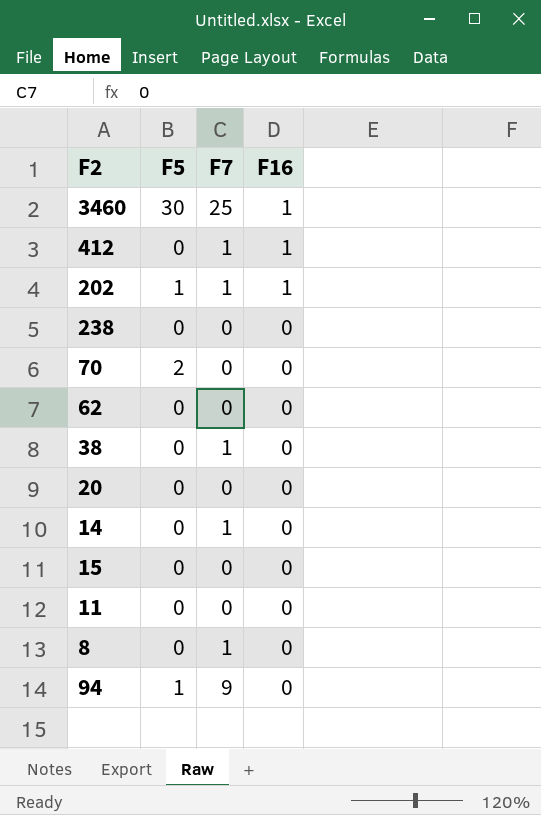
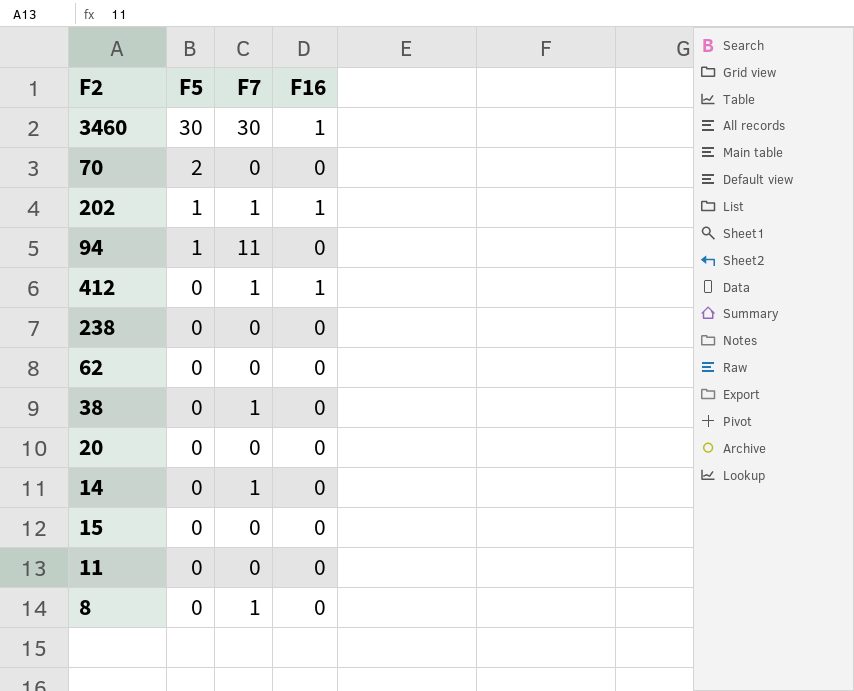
row order: F16 descending -> F5 descending
3460 | F7: 25 -> 30
94 | F7: 9 -> 11

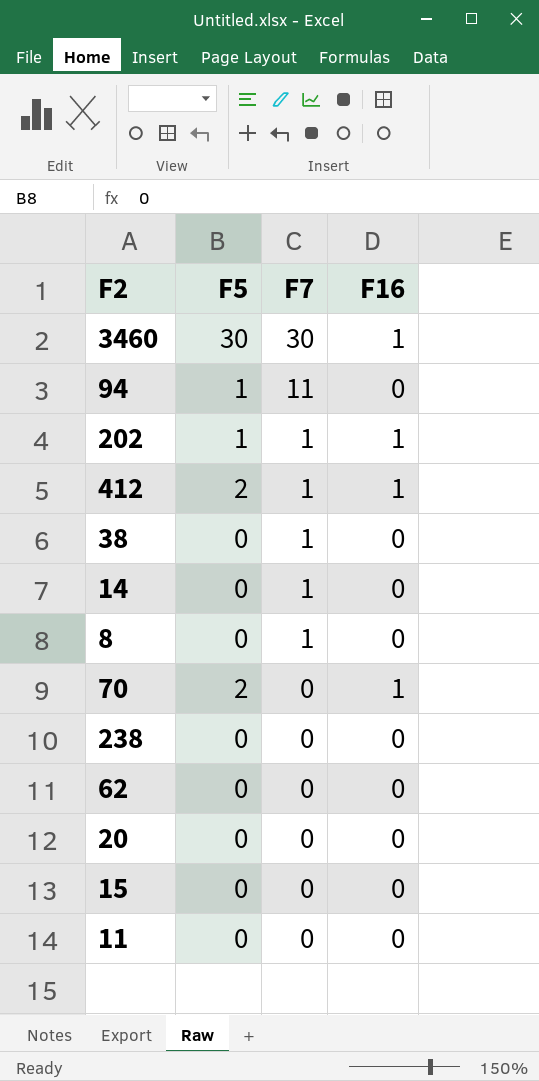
row order: F5 descending -> F7 descending
412 | F5: 0 -> 2
70 | F16: 0 -> 1

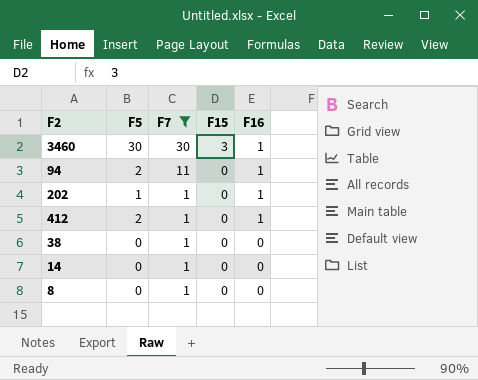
filter: none -> F7 != 0
column F15 | position: none -> 4
94 | F5: 1 -> 2
94 | F16: 0 -> 1

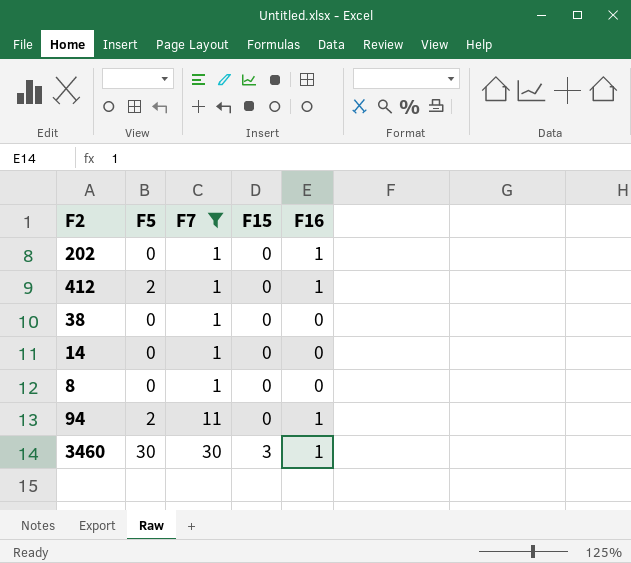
row order: F7 descending -> F7 ascending
202 | F5: 1 -> 0

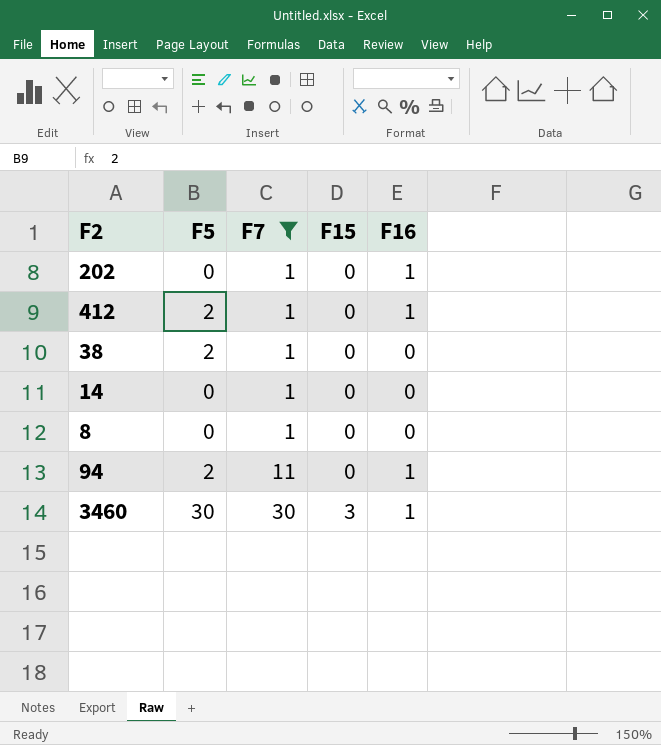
38 | F5: 0 -> 2

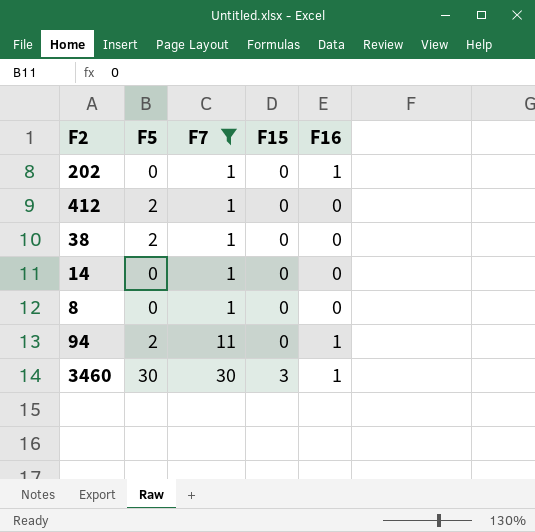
412 | F16: 1 -> 0

